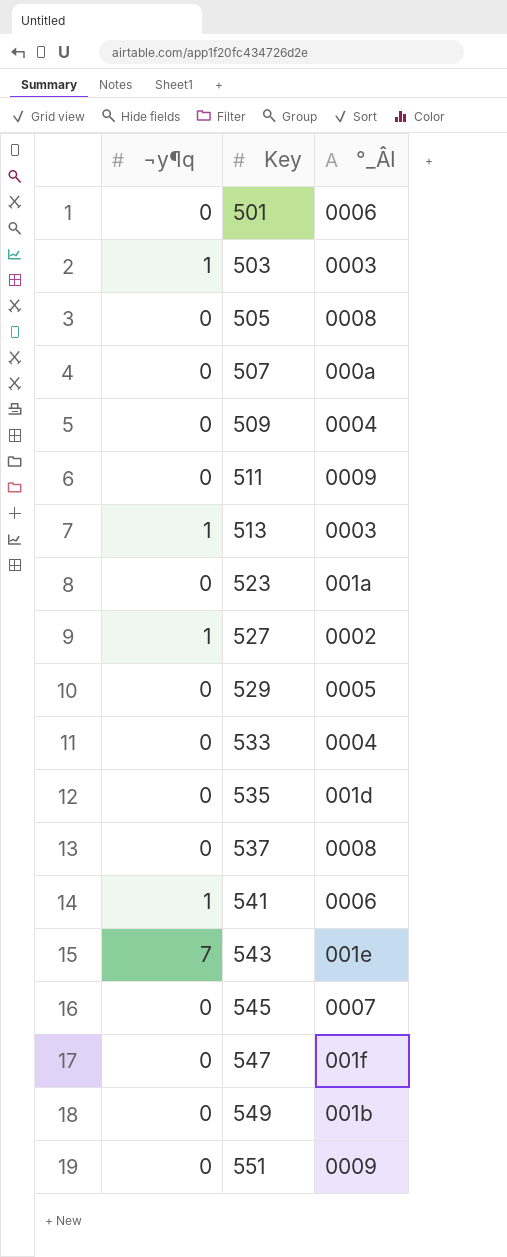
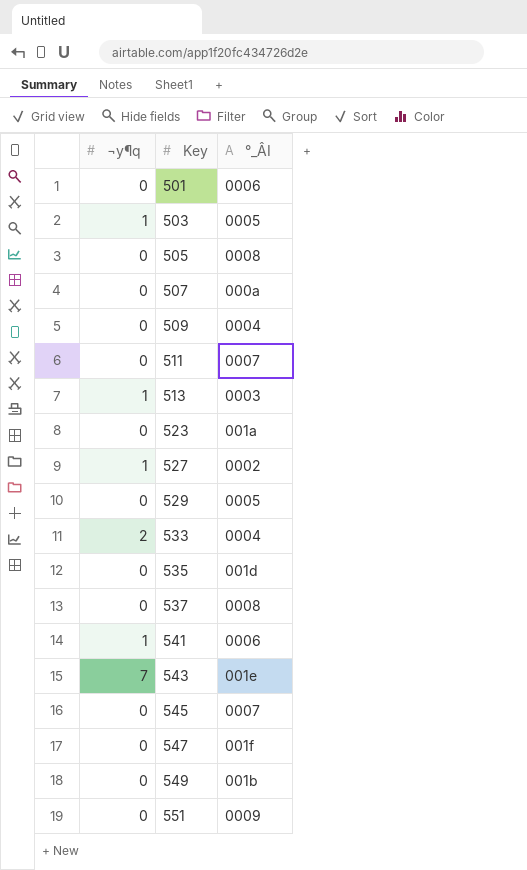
503 | °_ÂI: 0003 -> 0005
511 | °_ÂI: 0009 -> 0007
533 | ¬y¶q: 0 -> 2

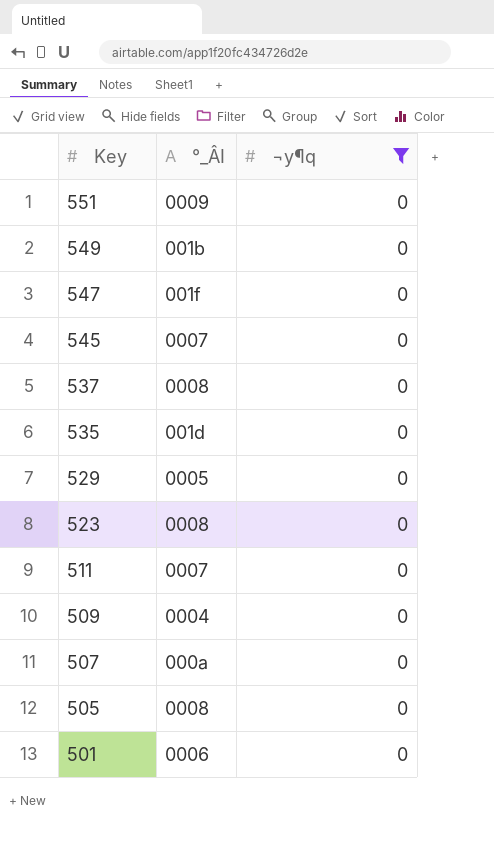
filter: none -> ¬y¶q = 0
row order: Key ascending -> Key descending
column ¬y¶q | position: 1 -> 3
523 | °_ÂI: 001a -> 0008

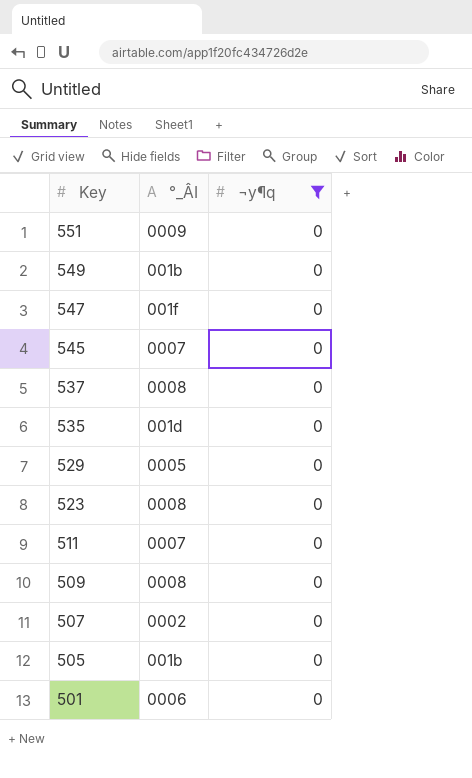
509 | °_ÂI: 0004 -> 0008
507 | °_ÂI: 000a -> 0002
505 | °_ÂI: 0008 -> 001b

